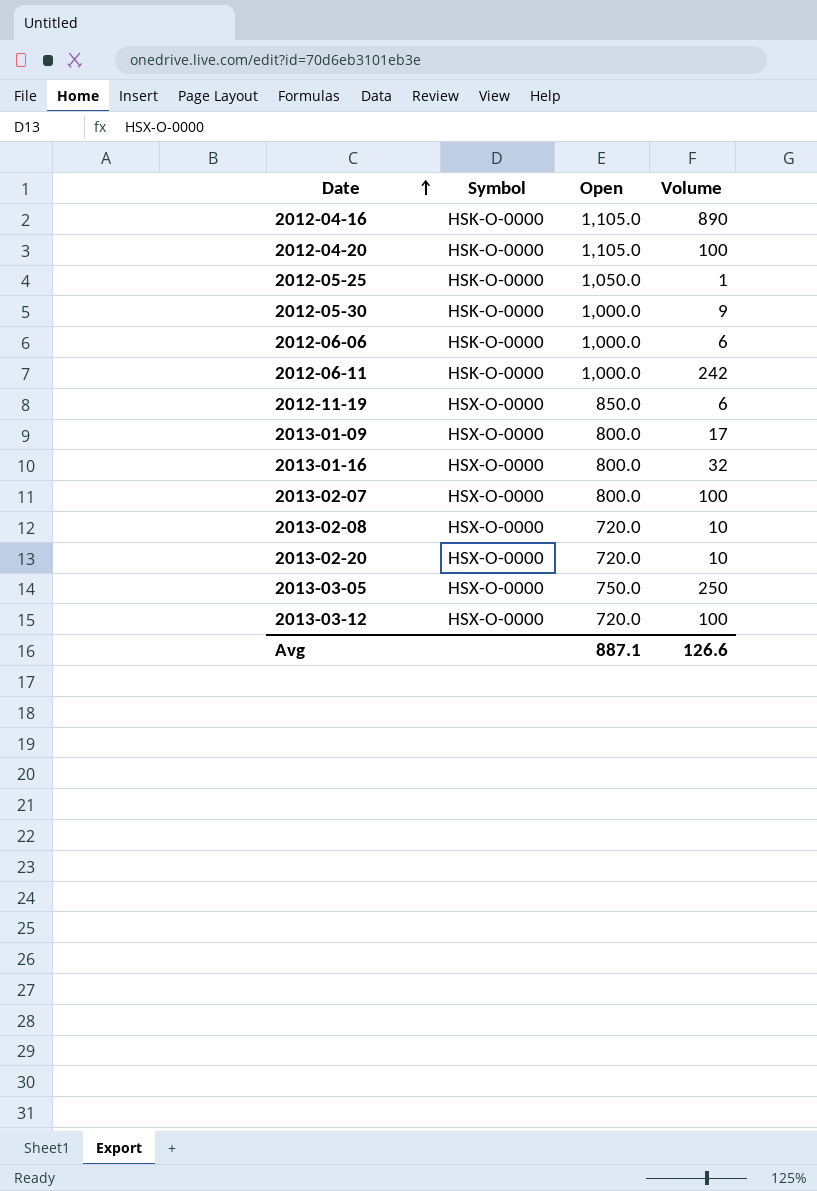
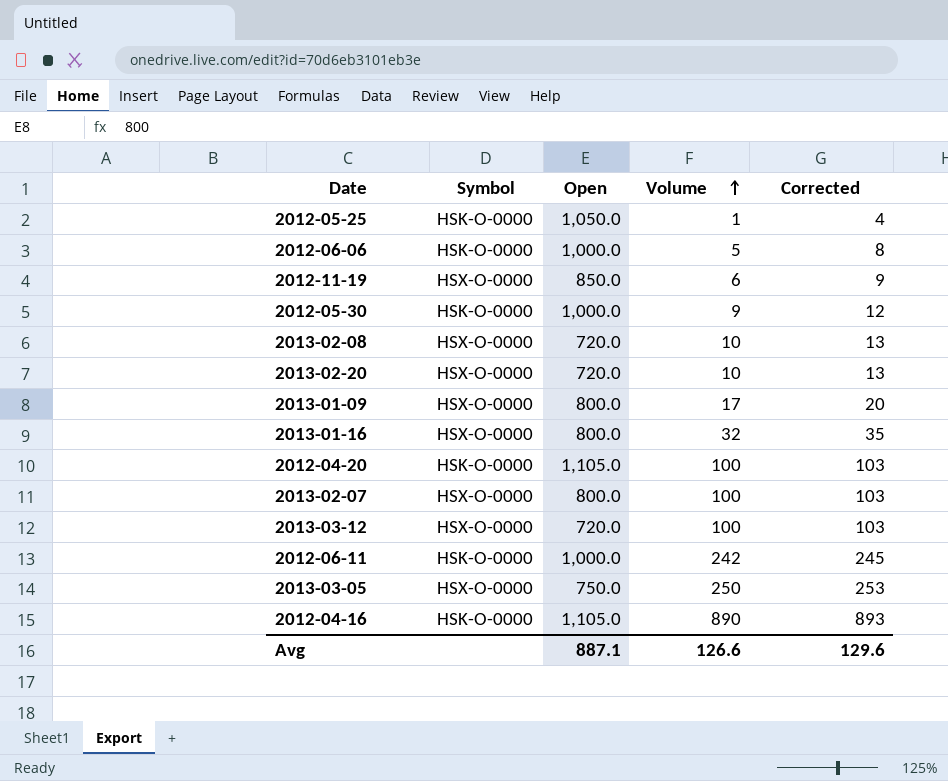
row order: Date ascending -> Volume ascending
column Corrected | formula: none -> [Volume] + 3
2012-06-06 | Volume: 6 -> 5

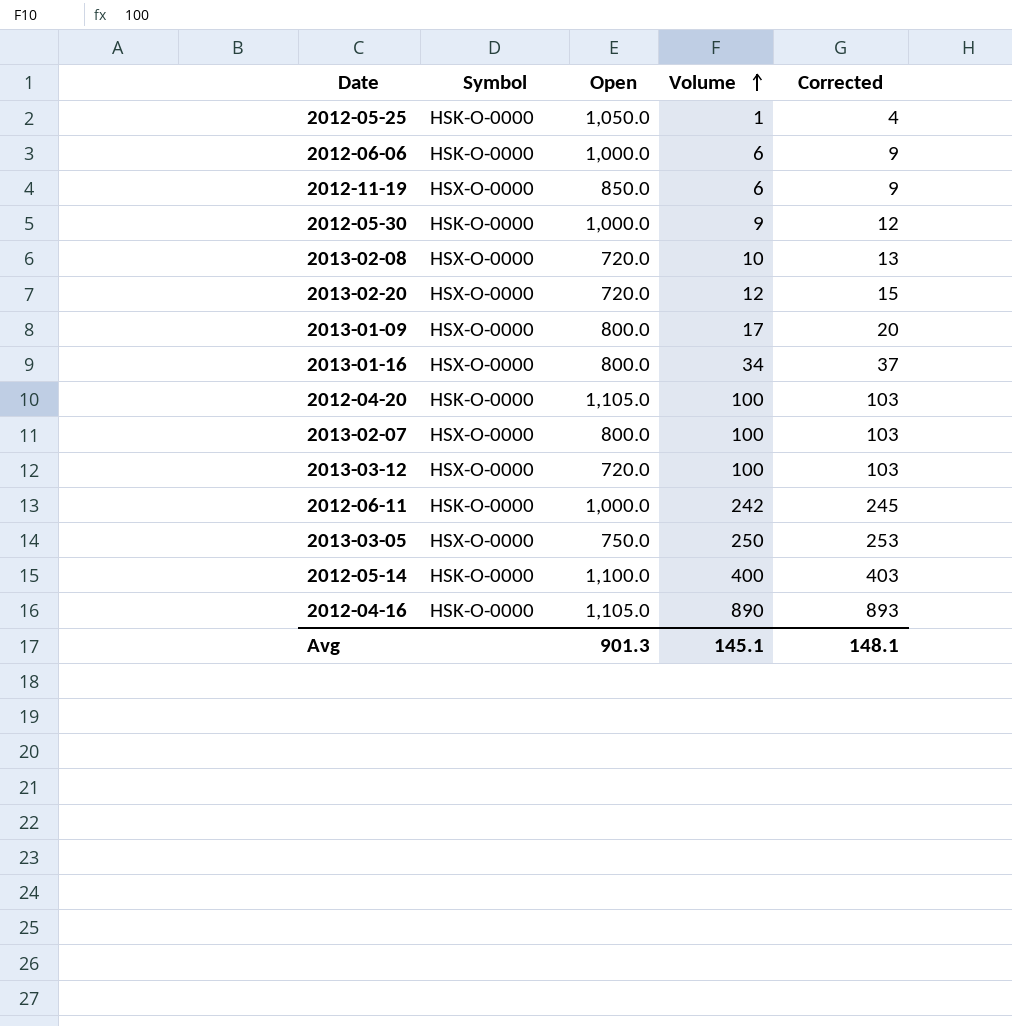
2012-06-06 | Volume: 5 -> 6
2012-06-06 | Corrected: 8 -> 9
2013-02-20 | Volume: 10 -> 12
2013-02-20 | Corrected: 13 -> 15
2013-01-16 | Volume: 32 -> 34
2013-01-16 | Corrected: 35 -> 37
row 2012-05-14: none -> HSK-O-0000 | 1,100.0 | 400 | 403
Avg | Open: 887.1 -> 901.3
Avg | Volume: 126.6 -> 145.1
Avg | Corrected: 129.6 -> 148.1

